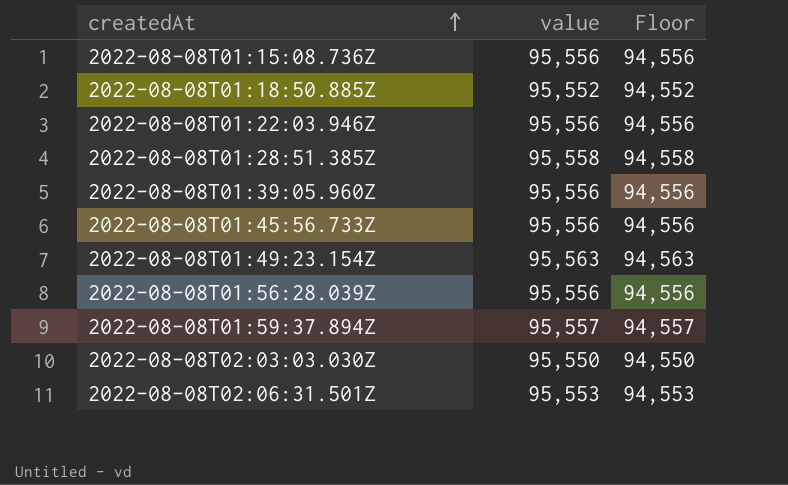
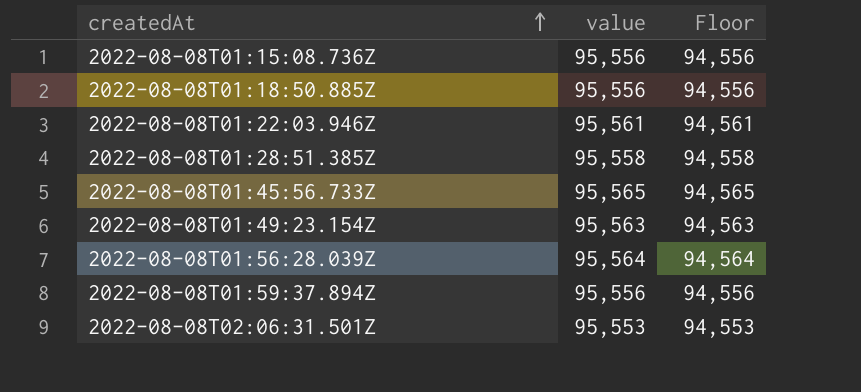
row 2022-08-08T01:39:05.960Z: 95,556 | 94,556 -> none
row 2022-08-08T02:03:03.030Z: 95,550 | 94,550 -> none
2022-08-08T01:18:50.885Z | value: 95,552 -> 95,556
2022-08-08T01:18:50.885Z | Floor: 94,552 -> 94,556
2022-08-08T01:22:03.946Z | value: 95,556 -> 95,561
2022-08-08T01:22:03.946Z | Floor: 94,556 -> 94,561
2022-08-08T01:45:56.733Z | value: 95,556 -> 95,565
2022-08-08T01:45:56.733Z | Floor: 94,556 -> 94,565
2022-08-08T01:56:28.039Z | value: 95,556 -> 95,564
2022-08-08T01:56:28.039Z | Floor: 94,556 -> 94,564
2022-08-08T01:59:37.894Z | value: 95,557 -> 95,556
2022-08-08T01:59:37.894Z | Floor: 94,557 -> 94,556

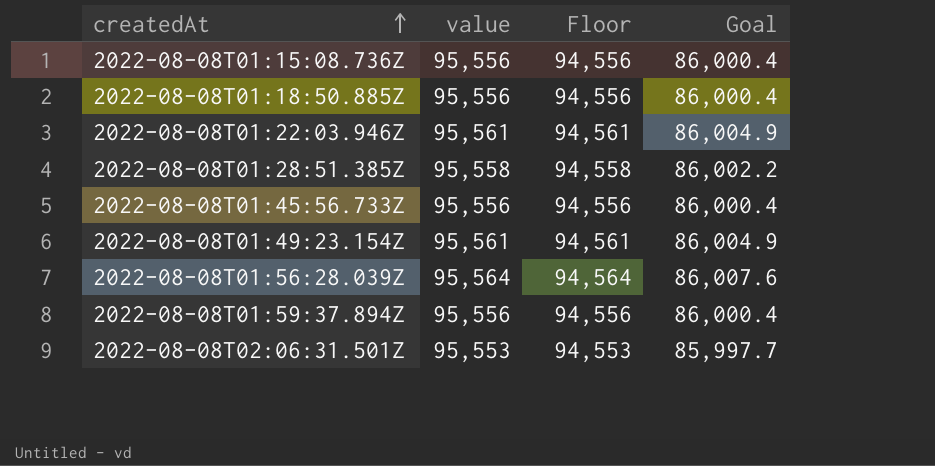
column Goal | formula: none -> [value] * 0.9
2022-08-08T01:45:56.733Z | value: 95,565 -> 95,556
2022-08-08T01:45:56.733Z | Floor: 94,565 -> 94,556
2022-08-08T01:49:23.154Z | value: 95,563 -> 95,561
2022-08-08T01:49:23.154Z | Floor: 94,563 -> 94,561

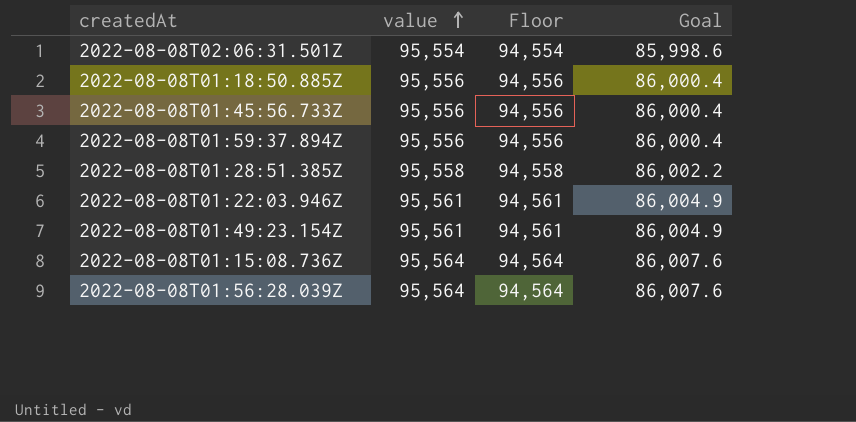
row order: createdAt ascending -> value ascending
2022-08-08T02:06:31.501Z | value: 95,553 -> 95,554
2022-08-08T02:06:31.501Z | Floor: 94,553 -> 94,554
2022-08-08T02:06:31.501Z | Goal: 85,997.7 -> 85,998.6
2022-08-08T01:15:08.736Z | value: 95,556 -> 95,564
2022-08-08T01:15:08.736Z | Floor: 94,556 -> 94,564
2022-08-08T01:15:08.736Z | Goal: 86,000.4 -> 86,007.6

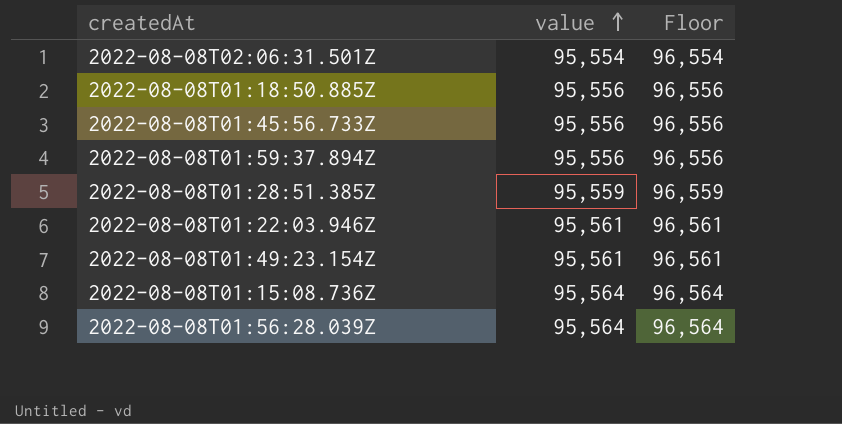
column Goal | formula: [value] * 0.9 -> none
column Floor | formula: [value] - 1000 -> [value] + 1000
2022-08-08T01:28:51.385Z | value: 95,558 -> 95,559

